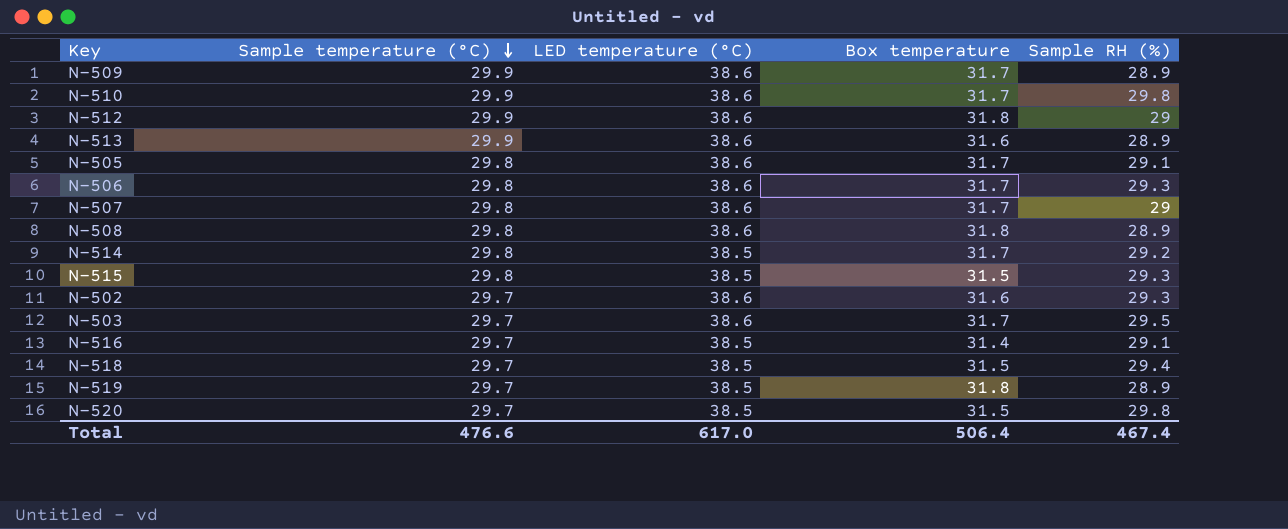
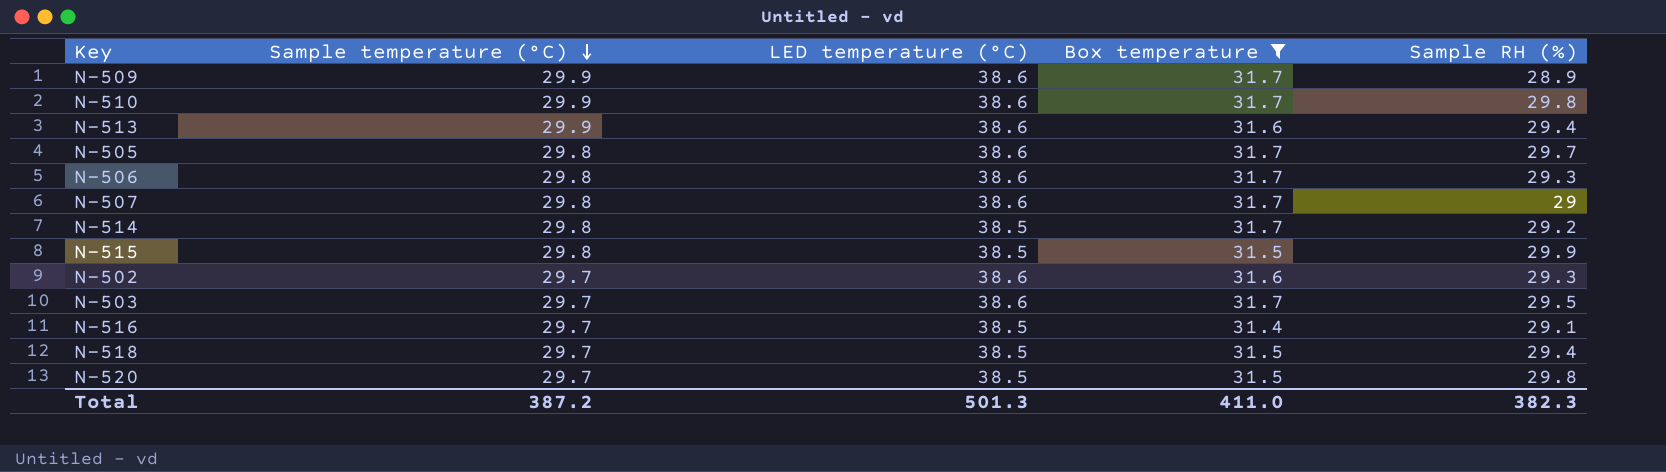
filter: none -> Box temperature != 31.8
N-513 | Sample RH (%): 28.9 -> 29.4
N-505 | Sample RH (%): 29.1 -> 29.7
N-515 | Sample RH (%): 29.3 -> 29.9
Total | Sample temperature (°C): 476.6 -> 387.2
Total | LED temperature (°C): 617.0 -> 501.3
Total | Box temperature: 506.4 -> 411.0
Total | Sample RH (%): 467.4 -> 382.3

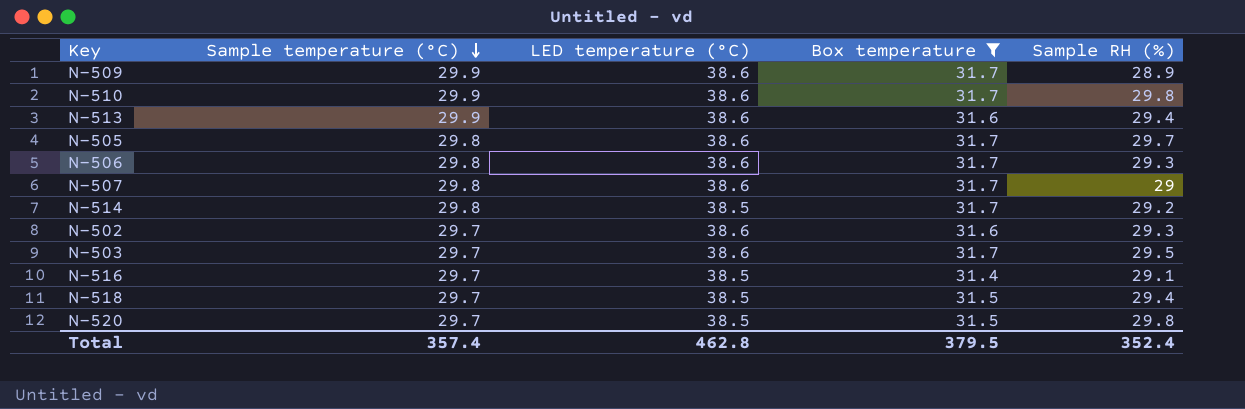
row N-515: 29.8 | 38.5 | 31.5 | 29.9 -> none
Total | Sample temperature (°C): 387.2 -> 357.4
Total | LED temperature (°C): 501.3 -> 462.8
Total | Box temperature: 411.0 -> 379.5
Total | Sample RH (%): 382.3 -> 352.4

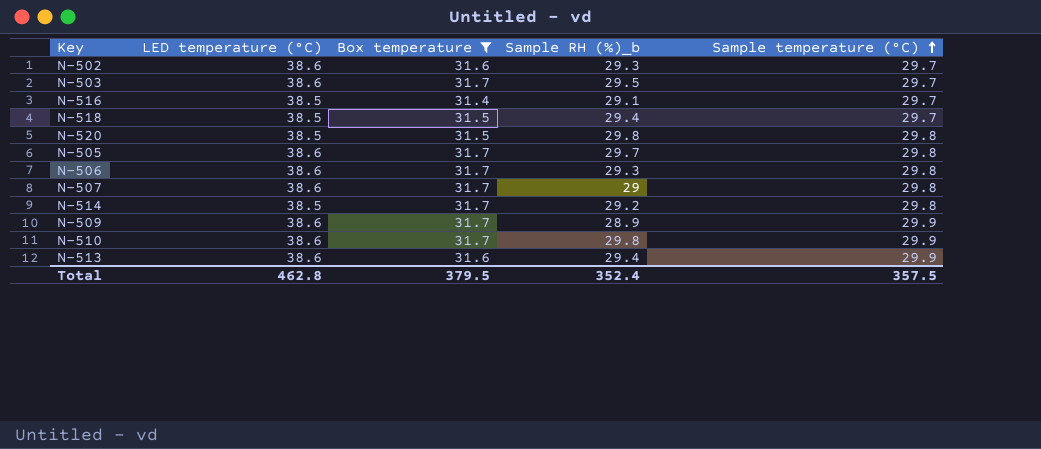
row order: Sample temperature (°C) descending -> Sample temperature (°C) ascending
column name: Sample RH (%) -> Sample RH (%)_b
column Sample temperature (°C) | position: 2 -> 5
N-520 | Sample temperature (°C): 29.7 -> 29.8
Total | Sample temperature (°C): 357.4 -> 357.5

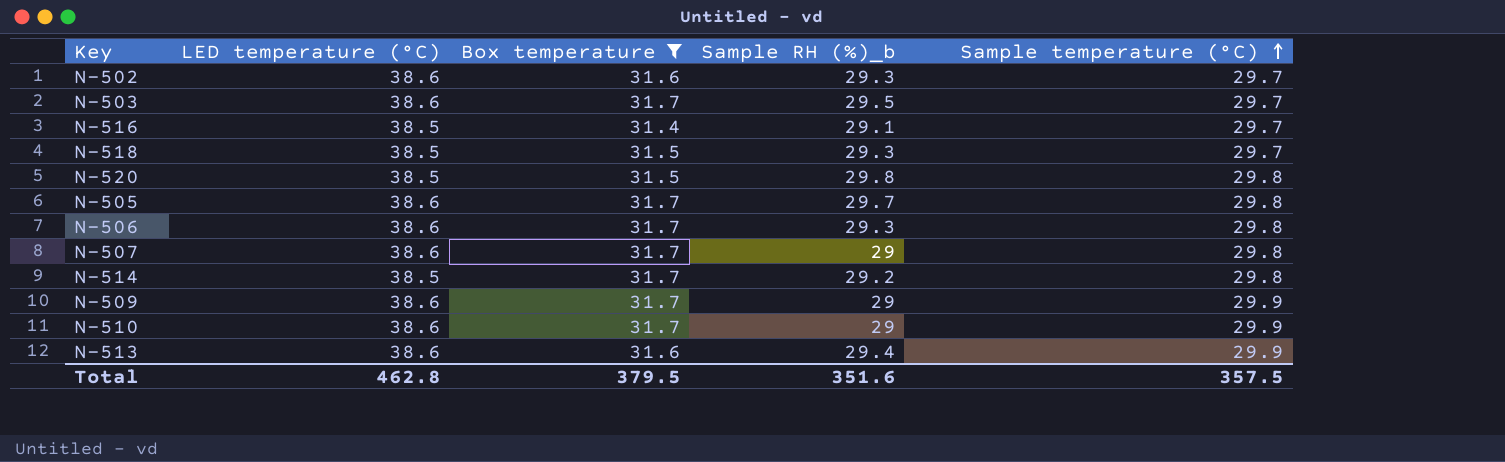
N-518 | Sample RH (%)_b: 29.4 -> 29.3
N-509 | Sample RH (%)_b: 28.9 -> 29
N-510 | Sample RH (%)_b: 29.8 -> 29
Total | Sample RH (%)_b: 352.4 -> 351.6

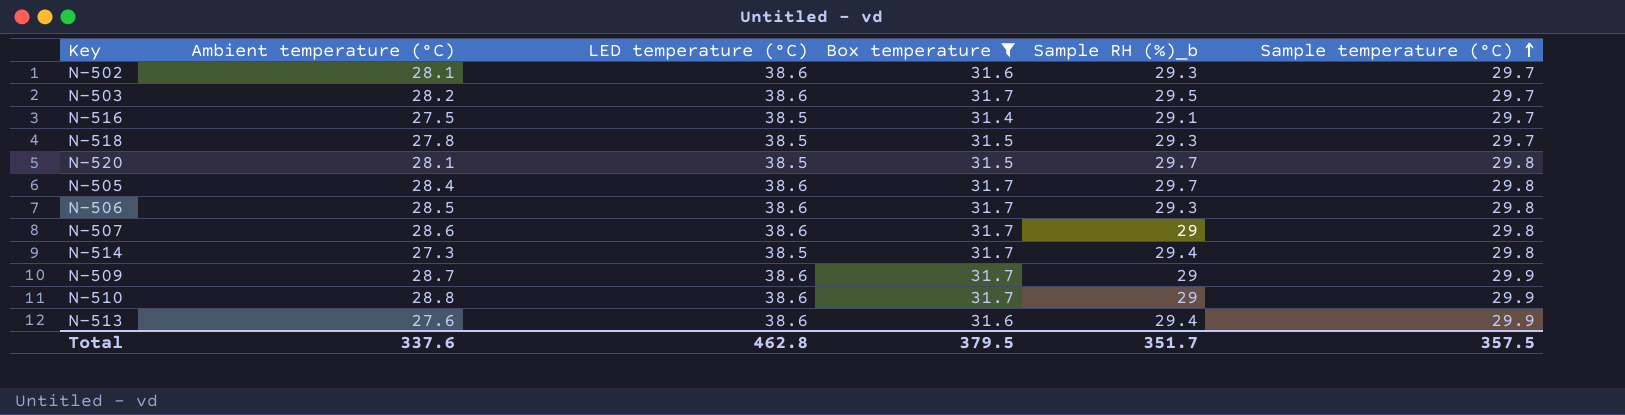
column Ambient temperature (°C) | position: none -> 2
N-520 | Sample RH (%)_b: 29.8 -> 29.7
N-514 | Sample RH (%)_b: 29.2 -> 29.4
Total | Sample RH (%)_b: 351.6 -> 351.7

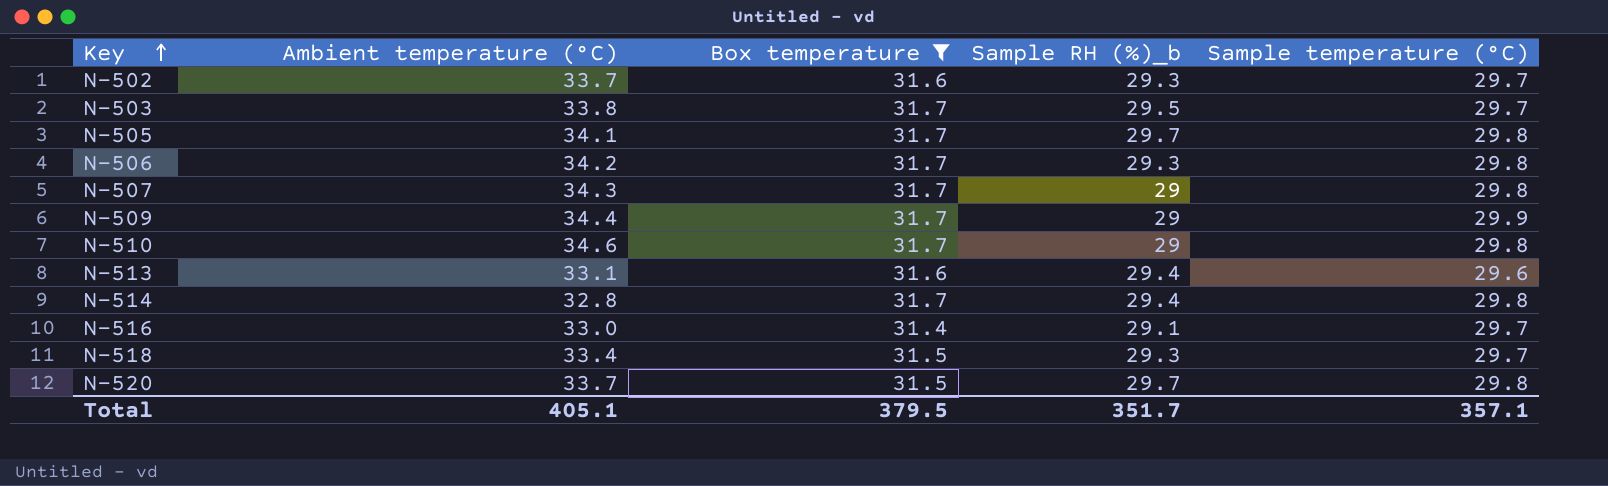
row order: Sample temperature (°C) ascending -> Key ascending
column LED temperature (°C) | position: 3 -> none
N-502 | Ambient temperature (°C): 28.1 -> 33.7
N-503 | Ambient temperature (°C): 28.2 -> 33.8
N-505 | Ambient temperature (°C): 28.4 -> 34.1
N-506 | Ambient temperature (°C): 28.5 -> 34.2
N-507 | Ambient temperature (°C): 28.6 -> 34.3
N-509 | Ambient temperature (°C): 28.7 -> 34.4
N-510 | Ambient temperature (°C): 28.8 -> 34.6
N-510 | Sample temperature (°C): 29.9 -> 29.8
N-513 | Ambient temperature (°C): 27.6 -> 33.1
N-513 | Sample temperature (°C): 29.9 -> 29.6
N-514 | Ambient temperature (°C): 27.3 -> 32.8
N-516 | Ambient temperature (°C): 27.5 -> 33.0
N-518 | Ambient temperature (°C): 27.8 -> 33.4
N-520 | Ambient temperature (°C): 28.1 -> 33.7
Total | Ambient temperature (°C): 337.6 -> 405.1
Total | Sample temperature (°C): 357.5 -> 357.1

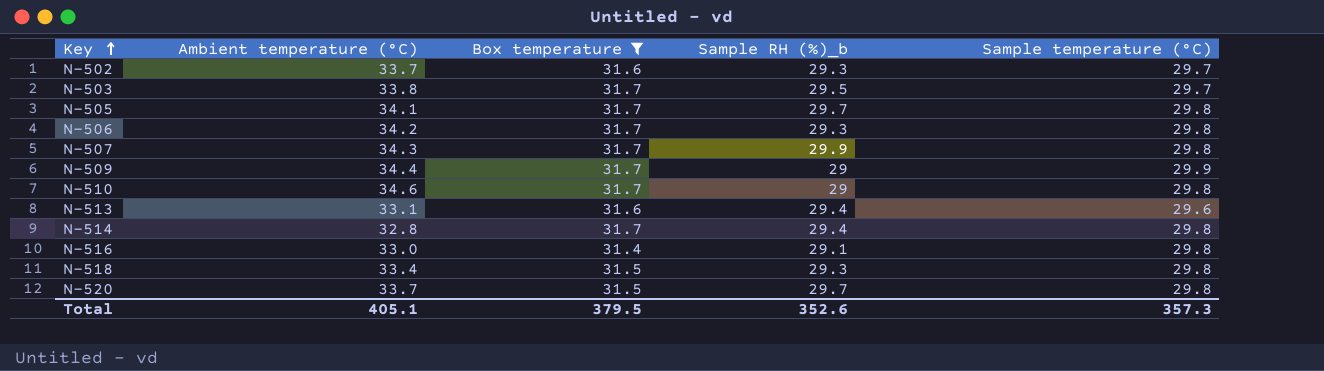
N-507 | Sample RH (%)_b: 29 -> 29.9
N-516 | Sample temperature (°C): 29.7 -> 29.8
N-518 | Sample temperature (°C): 29.7 -> 29.8
Total | Sample RH (%)_b: 351.7 -> 352.6
Total | Sample temperature (°C): 357.1 -> 357.3

